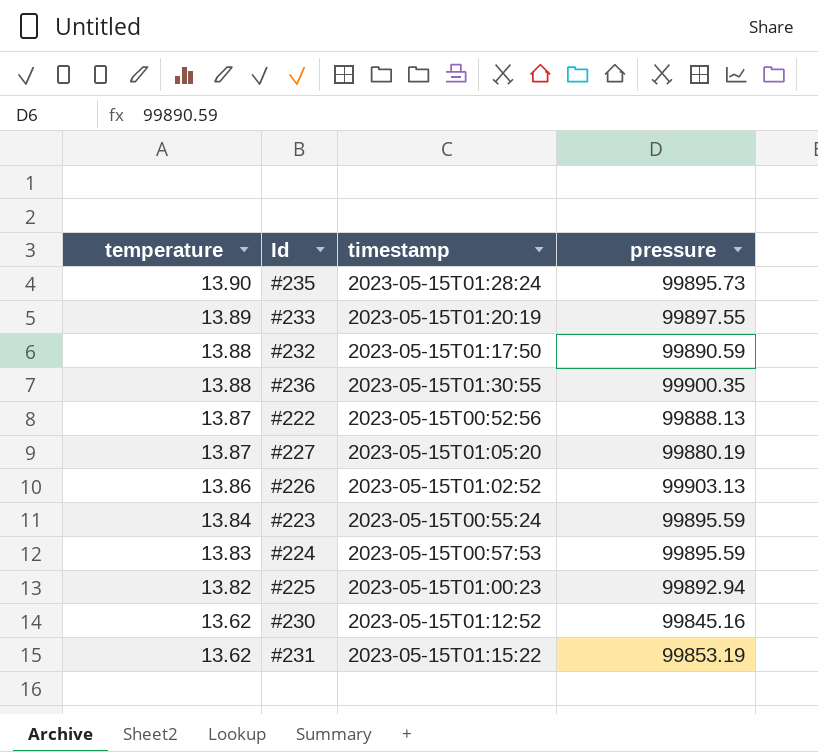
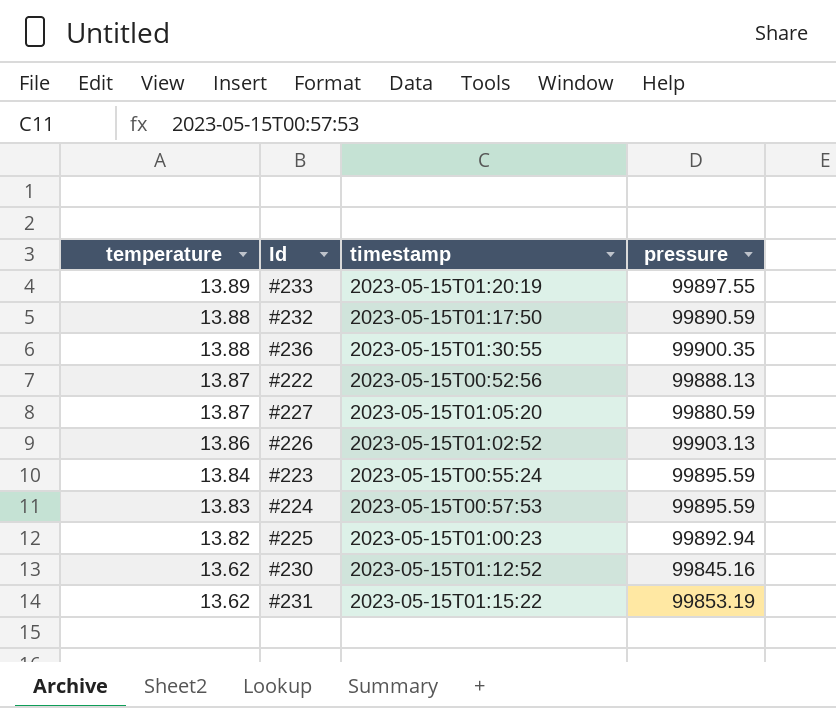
row #235: 13.90 | 2023-05-15T01:28:24 | 99895.73 -> none
#227 | pressure: 99880.19 -> 99880.59

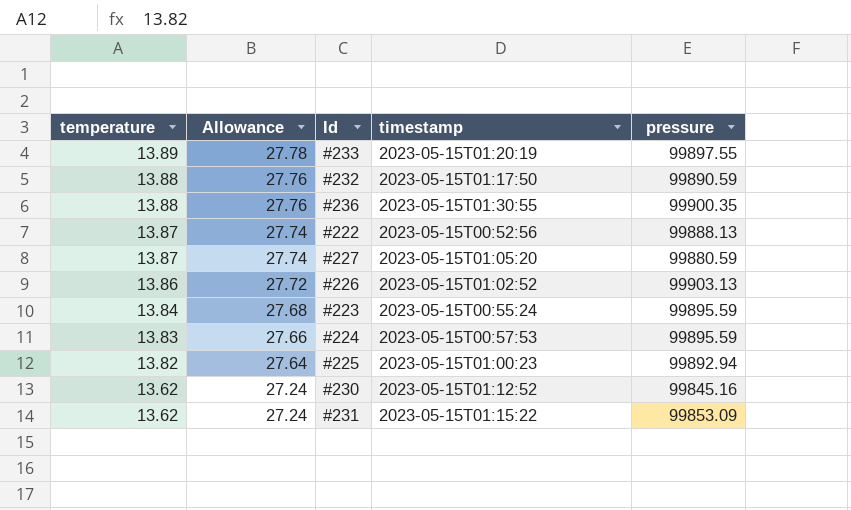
column Allowance | formula: none -> [temperature] * 2
#231 | pressure: 99853.19 -> 99853.09

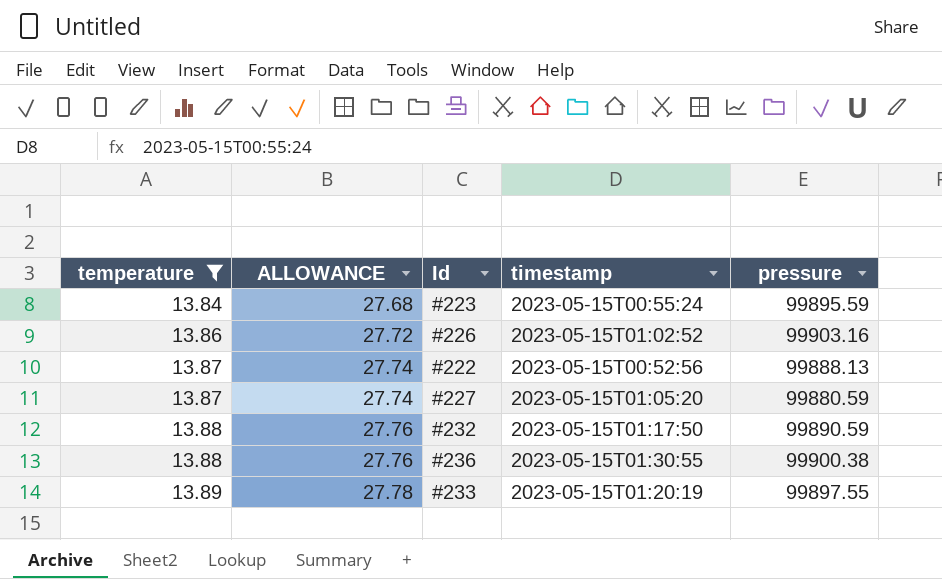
filter: none -> temperature >= 13.84
row order: temperature descending -> temperature ascending
column name: Allowance -> ALLOWANCE
#226 | pressure: 99903.13 -> 99903.16
#236 | pressure: 99900.35 -> 99900.38

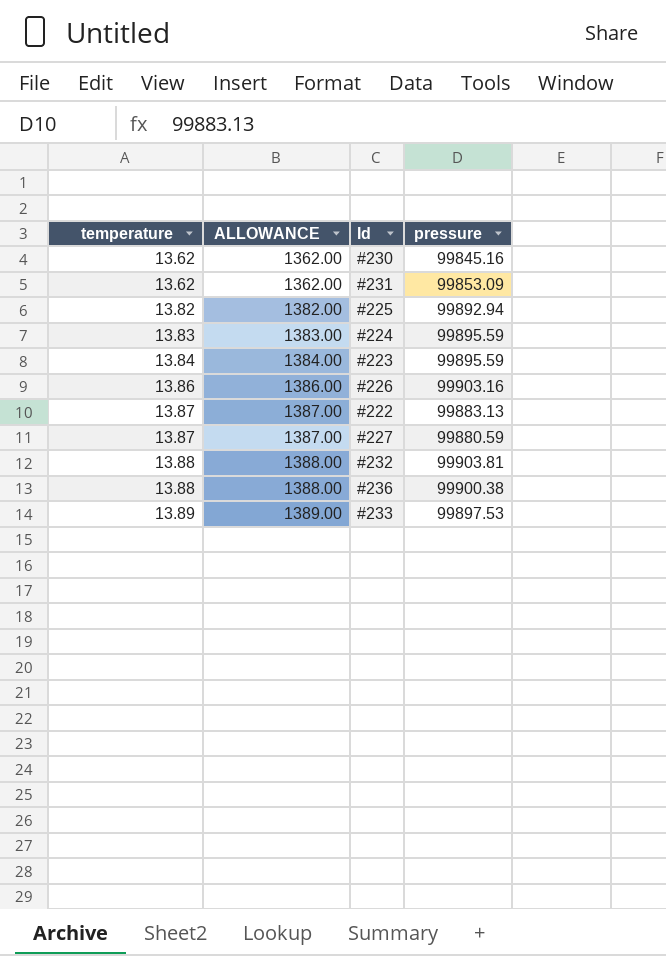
filter: temperature >= 13.84 -> none
column timestamp | position: 4 -> none
column ALLOWANCE | formula: [temperature] * 2 -> [temperature] * 100
#222 | pressure: 99888.13 -> 99883.13
#232 | pressure: 99890.59 -> 99903.81
#233 | pressure: 99897.55 -> 99897.53

